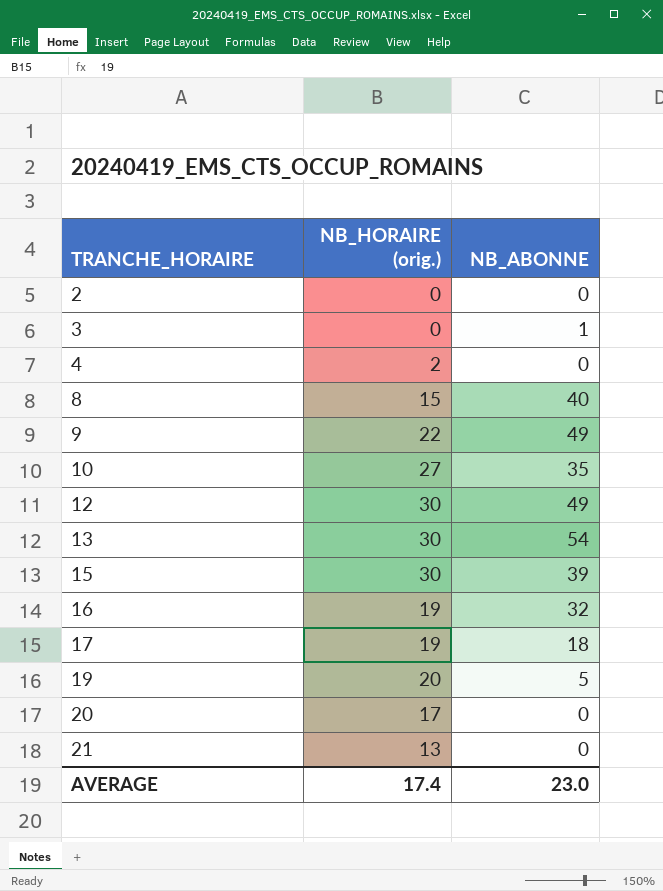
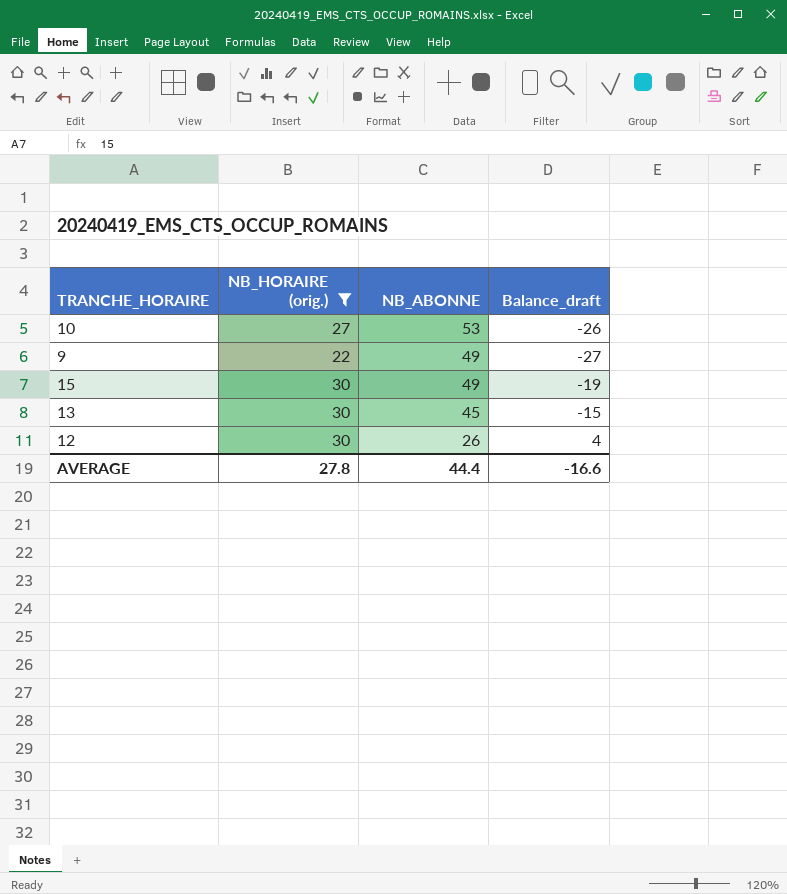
filter: none -> NB_HORAIRE (orig.) >= 22
row order: TRANCHE_HORAIRE ascending -> NB_ABONNE descending
column Balance_draft | formula: none -> [NB_HORAIRE (orig.)] - [NB_ABONNE]
10 | NB_ABONNE: 35 -> 53
15 | NB_ABONNE: 39 -> 49
13 | NB_ABONNE: 54 -> 45
12 | NB_ABONNE: 49 -> 26
AVERAGE | NB_HORAIRE (orig.): 17.4 -> 27.8
AVERAGE | NB_ABONNE: 23.0 -> 44.4

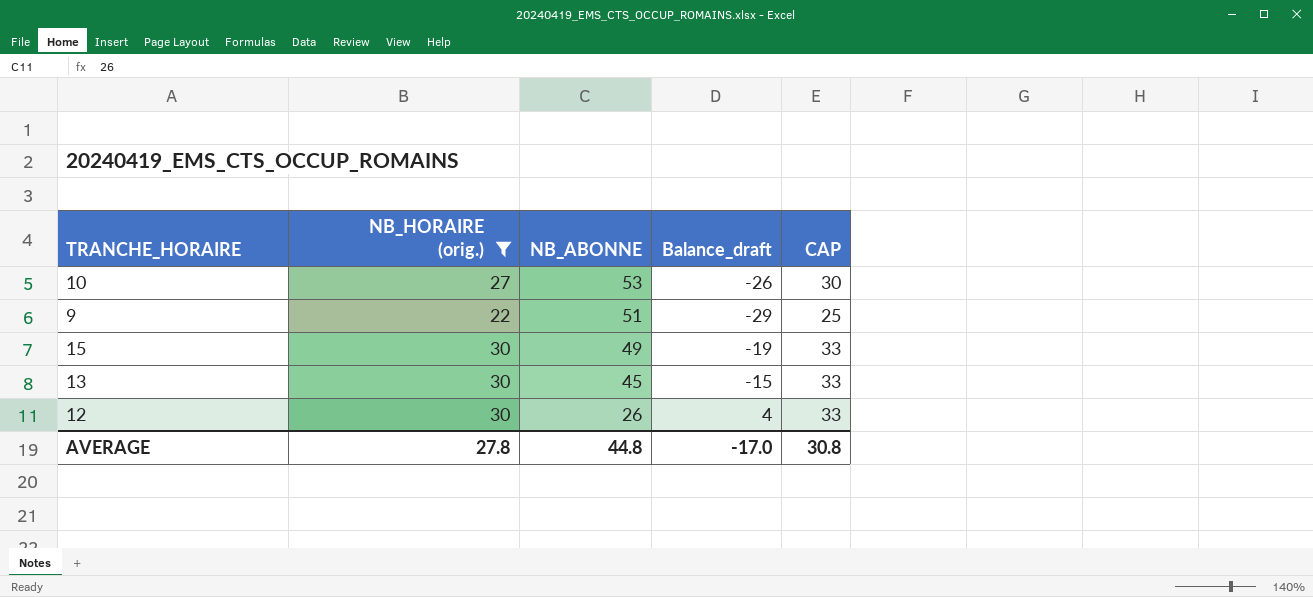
column CAP | formula: none -> [NB_HORAIRE (orig.)] + 3
9 | NB_ABONNE: 49 -> 51
9 | Balance_draft: -27 -> -29
AVERAGE | NB_ABONNE: 44.4 -> 44.8
AVERAGE | Balance_draft: -16.6 -> -17.0

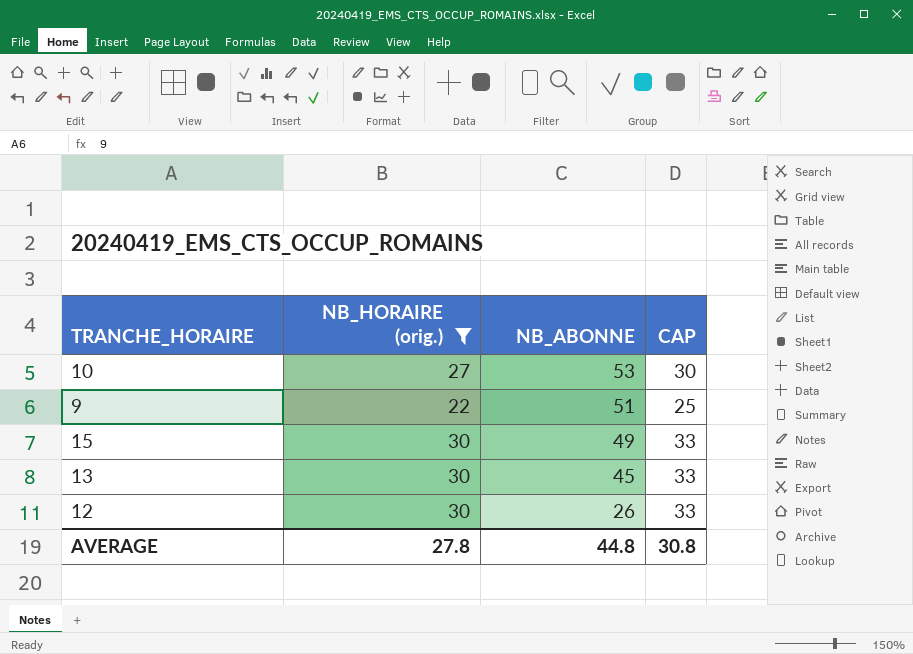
column Balance_draft | formula: [NB_HORAIRE (orig.)] - [NB_ABONNE] -> none

